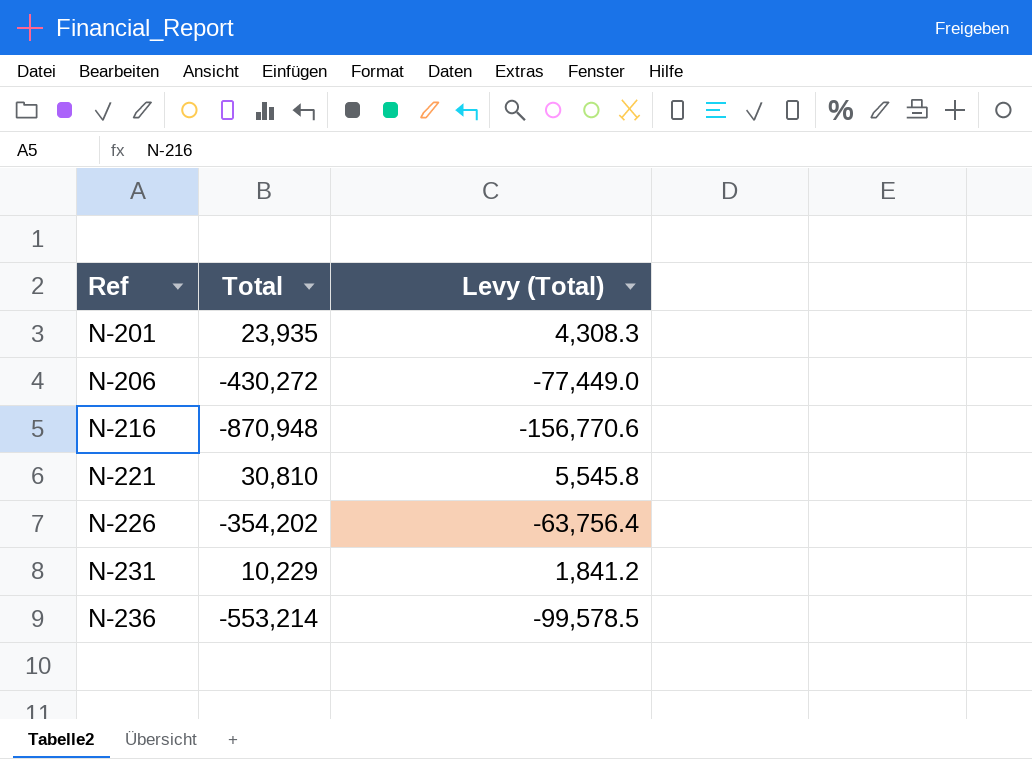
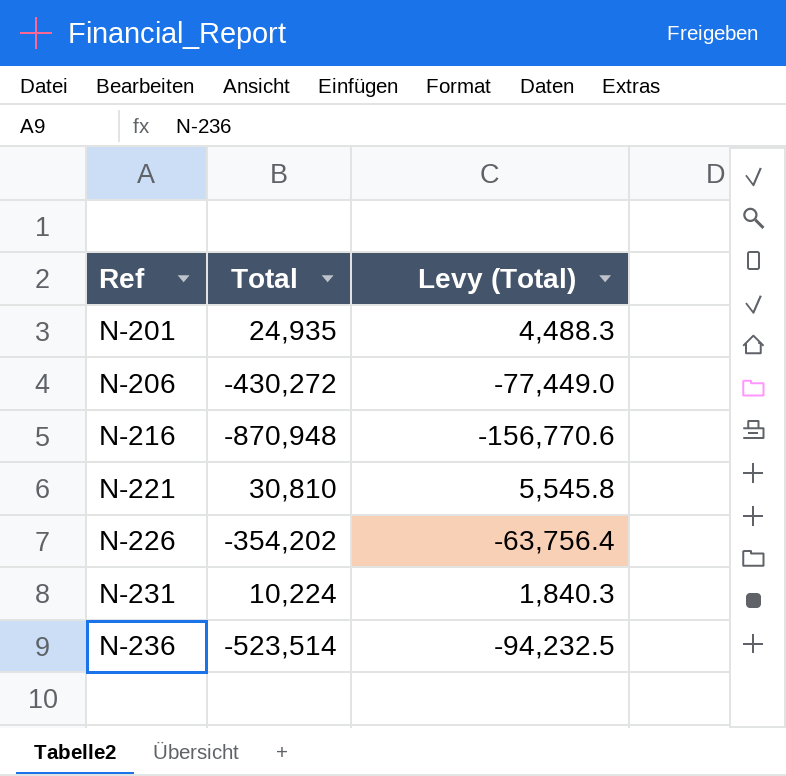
N-201 | Total: 23,935 -> 24,935
N-201 | Levy (Total): 4,308.3 -> 4,488.3
N-231 | Total: 10,229 -> 10,224
N-231 | Levy (Total): 1,841.2 -> 1,840.3
N-236 | Total: -553,214 -> -523,514
N-236 | Levy (Total): -99,578.5 -> -94,232.5

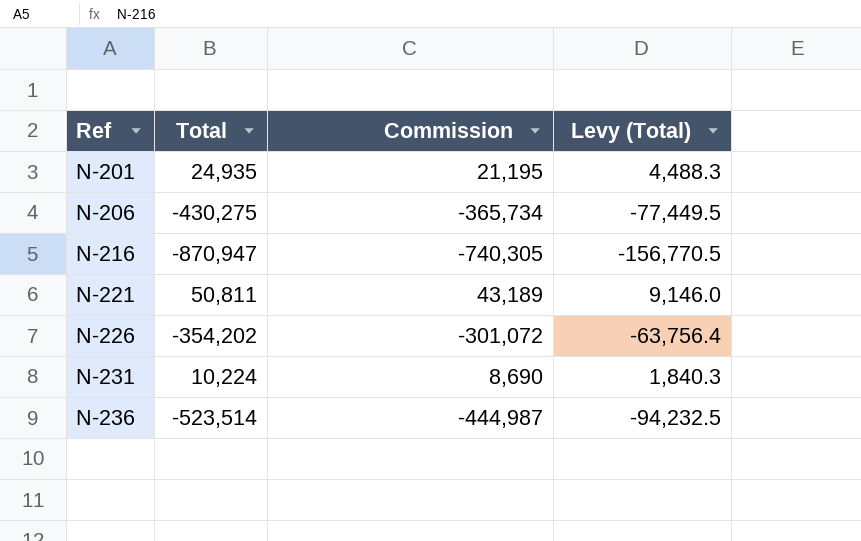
column Commission | formula: none -> [Total] * 0.85
N-206 | Total: -430,272 -> -430,275
N-206 | Levy (Total): -77,449.0 -> -77,449.5
N-216 | Total: -870,948 -> -870,947
N-216 | Levy (Total): -156,770.6 -> -156,770.5
N-221 | Total: 30,810 -> 50,811
N-221 | Levy (Total): 5,545.8 -> 9,146.0

